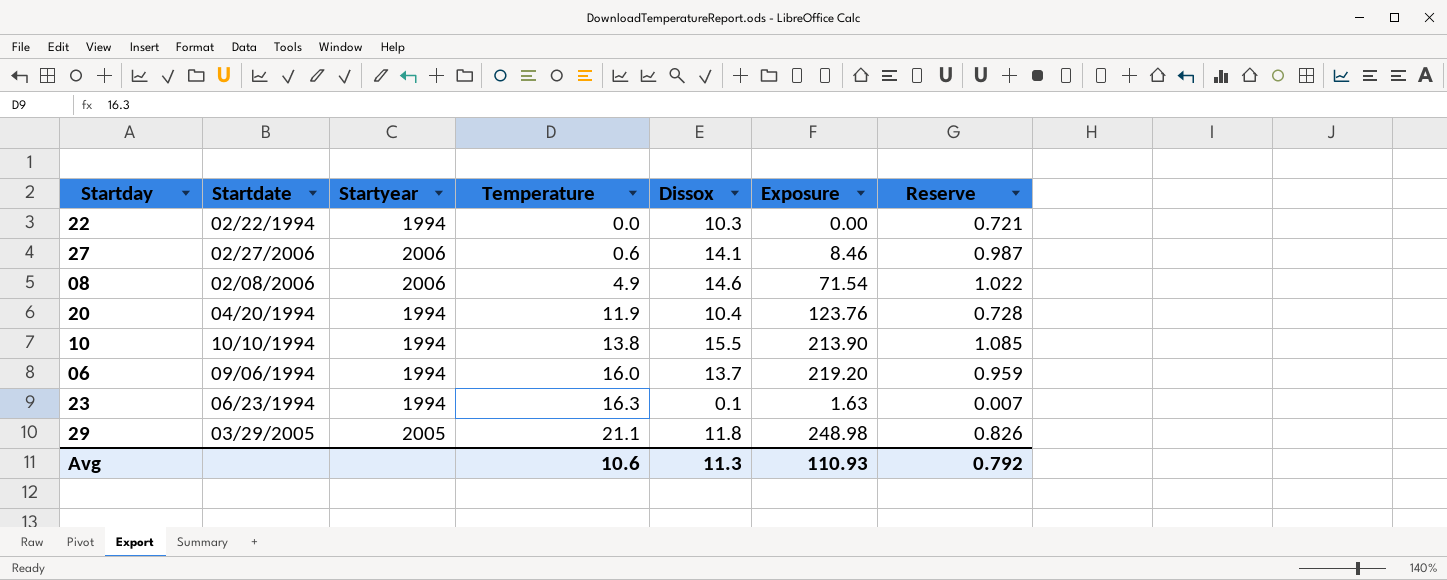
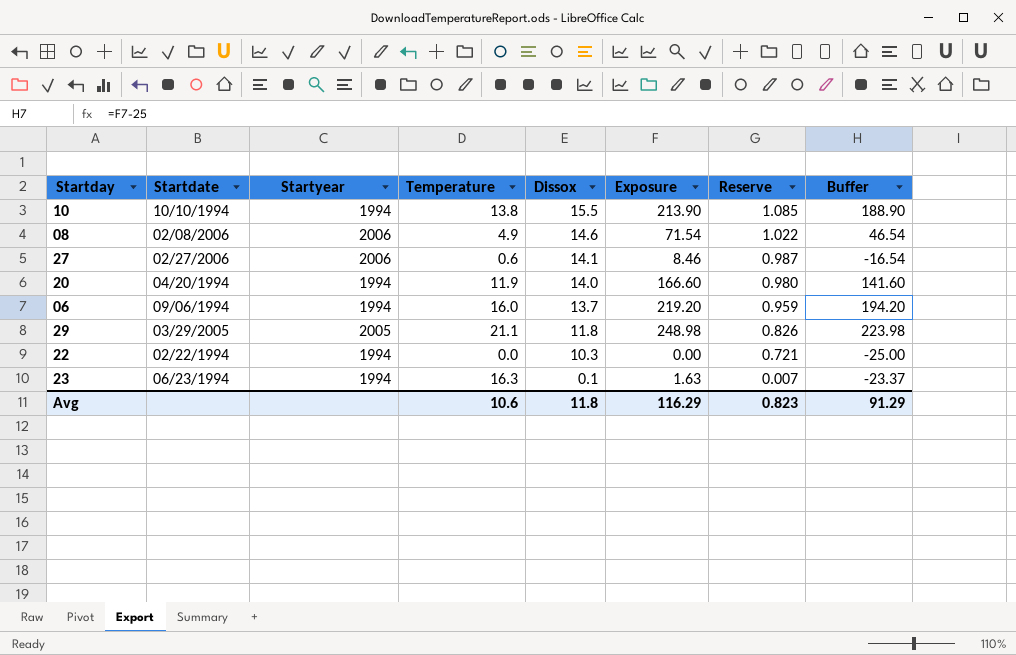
row order: Temperature ascending -> Dissox descending
column Buffer | formula: none -> [Exposure] - 25
20 | Dissox: 10.4 -> 14.0
20 | Exposure: 123.76 -> 166.60
20 | Reserve: 0.728 -> 0.980
Avg | Dissox: 11.3 -> 11.8
Avg | Exposure: 110.93 -> 116.29
Avg | Reserve: 0.792 -> 0.823

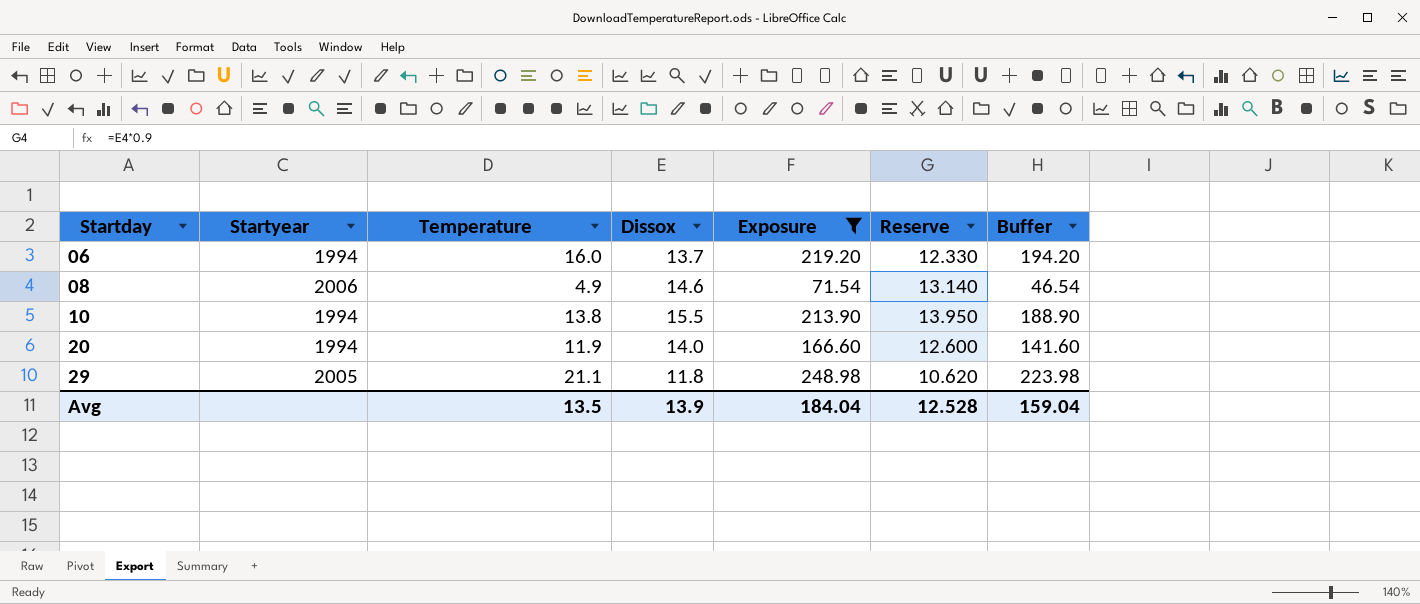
filter: none -> Exposure >= 71.54
row order: Dissox descending -> Startday ascending
column Startdate | position: 2 -> none
column Reserve | formula: [Dissox] * 0.07 -> [Dissox] * 0.9
Avg | Temperature: 10.6 -> 13.5
Avg | Dissox: 11.8 -> 13.9
Avg | Exposure: 116.29 -> 184.04
Avg | Reserve: 0.823 -> 12.528
Avg | Buffer: 91.29 -> 159.04

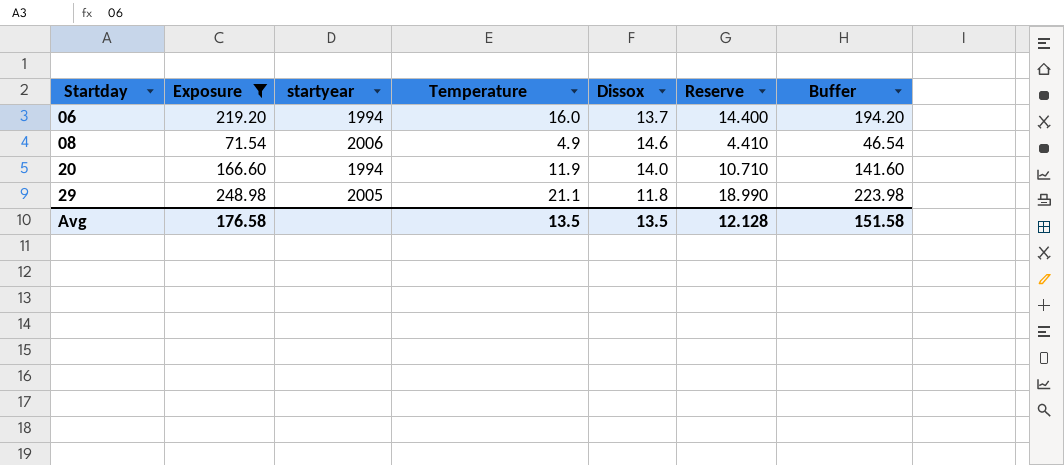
column Exposure | position: 5 -> 2
column name: Startyear -> startyear
column Reserve | formula: [Dissox] * 0.9 -> [Temperature] * 0.9
row 10: 1994 | 13.8 | 15.5 | 213.90 | 13.950 | 188.90 -> none
Avg | Exposure: 184.04 -> 176.58
Avg | Dissox: 13.9 -> 13.5
Avg | Reserve: 12.528 -> 12.128
Avg | Buffer: 159.04 -> 151.58

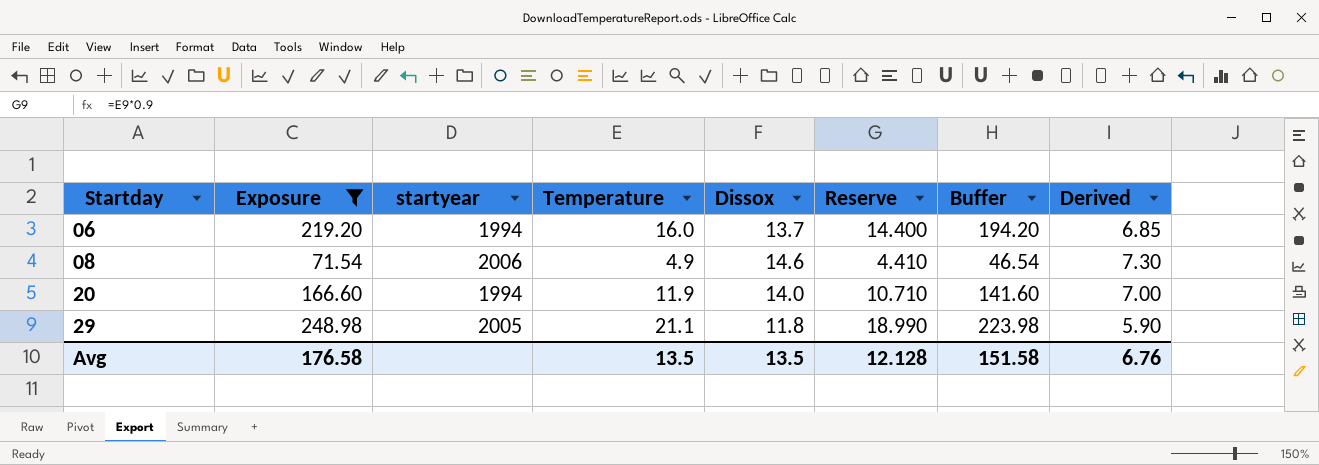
column Derived | formula: none -> [Dissox] * 0.5

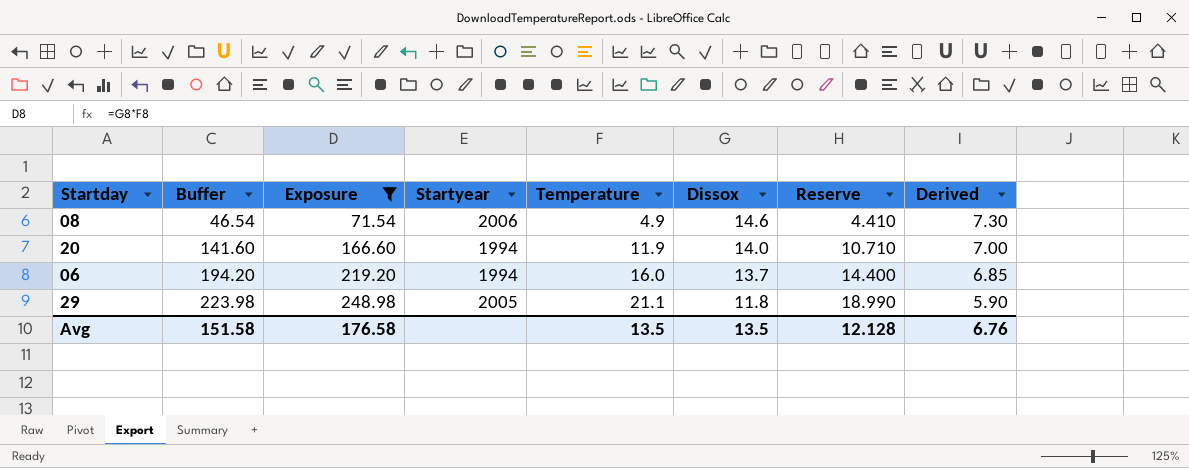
row order: Startday ascending -> Buffer ascending
column Buffer | position: 7 -> 2
column name: startyear -> Startyear

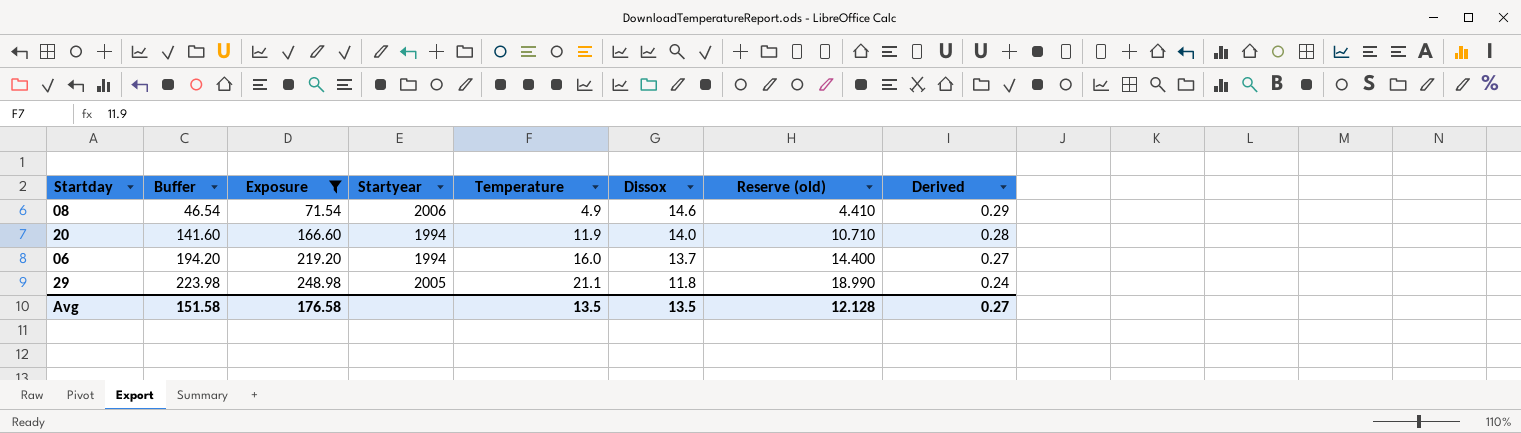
column name: Reserve -> Reserve (old)
column Derived | formula: [Dissox] * 0.5 -> [Dissox] * 0.02
Avg | Derived: 6.76 -> 0.27

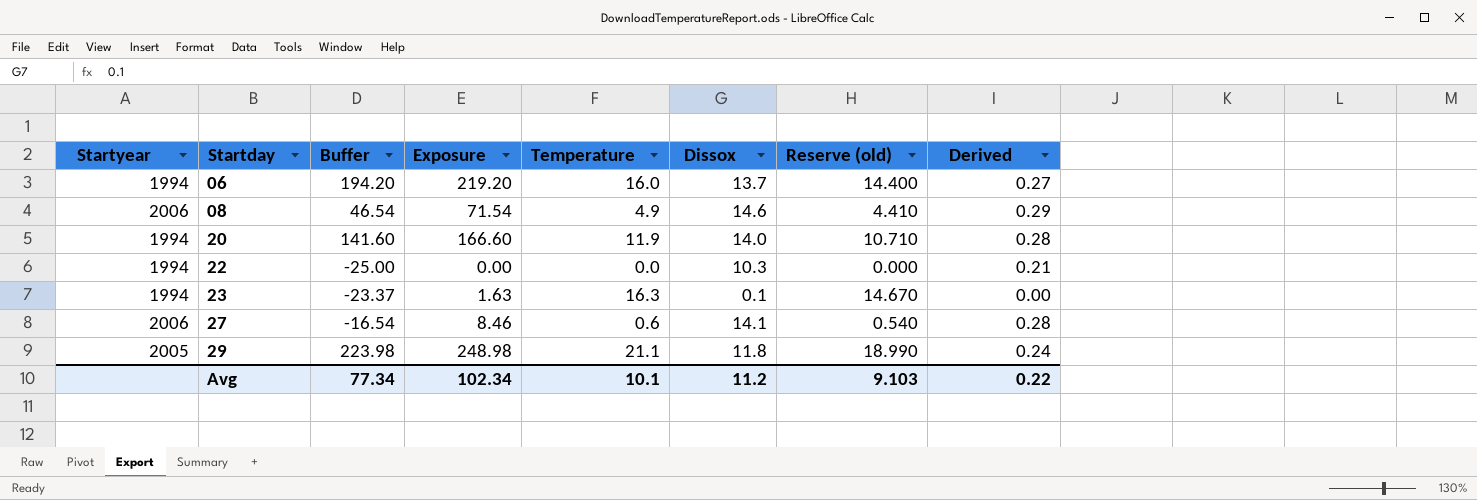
filter: Exposure >= 71.54 -> none
row order: Buffer ascending -> Startday ascending
column Startyear | position: 4 -> 1
Avg | Buffer: 151.58 -> 77.34
Avg | Exposure: 176.58 -> 102.34
Avg | Temperature: 13.5 -> 10.1
Avg | Dissox: 13.5 -> 11.2
Avg | Reserve (old): 12.128 -> 9.103
Avg | Derived: 0.27 -> 0.22

